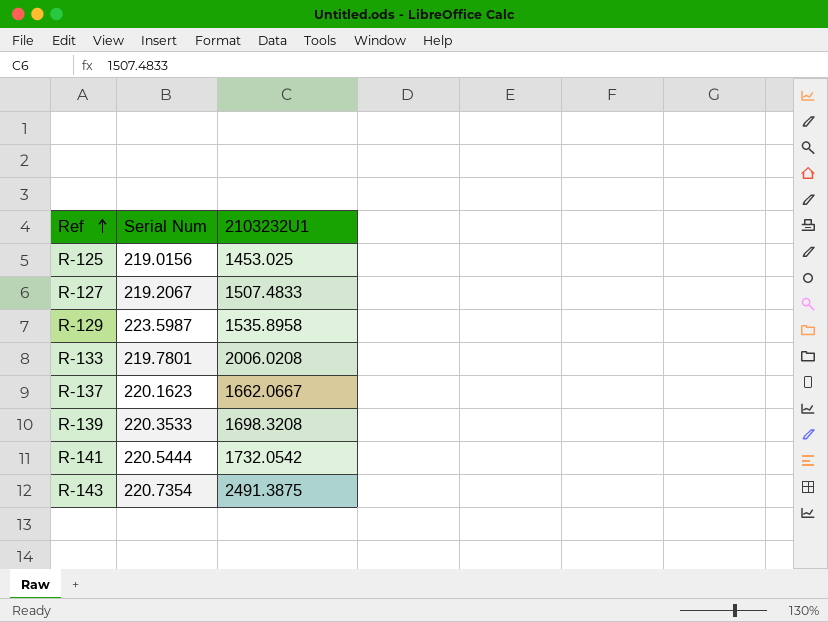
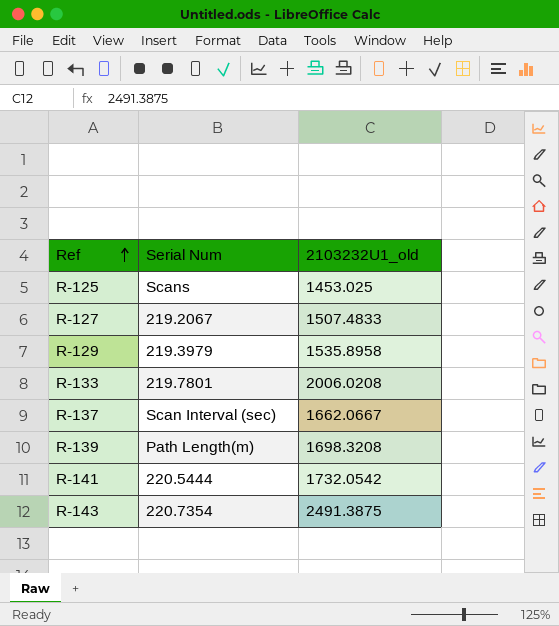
column name: 2103232U1 -> 2103232U1_old
R-125 | Serial Num: 219.0156 -> Scans
R-129 | Serial Num: 223.5987 -> 219.3979
R-137 | Serial Num: 220.1623 -> Scan Interval (sec)
R-139 | Serial Num: 220.3533 -> Path Length(m)

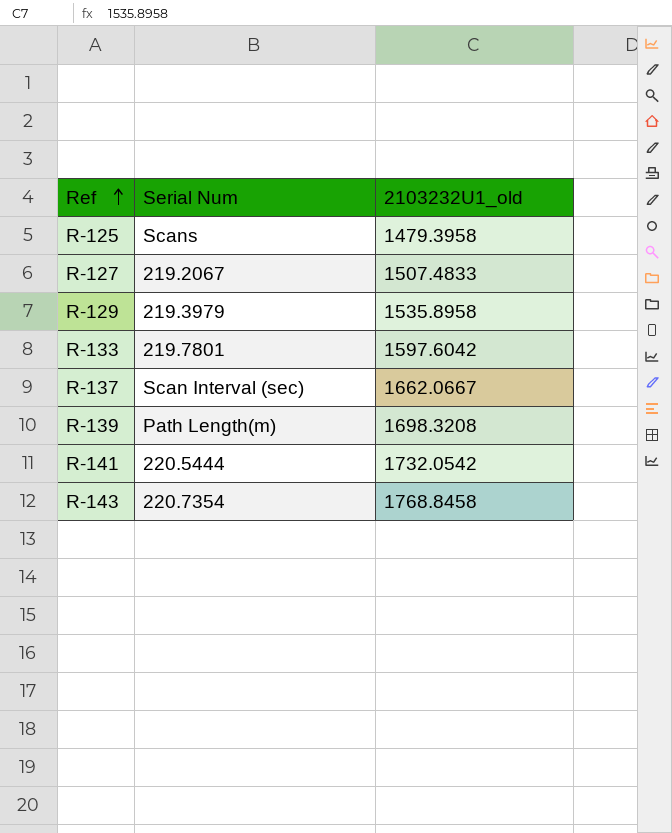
R-125 | 2103232U1_old: 1453.025 -> 1479.3958
R-133 | 2103232U1_old: 2006.0208 -> 1597.6042
R-143 | 2103232U1_old: 2491.3875 -> 1768.8458

